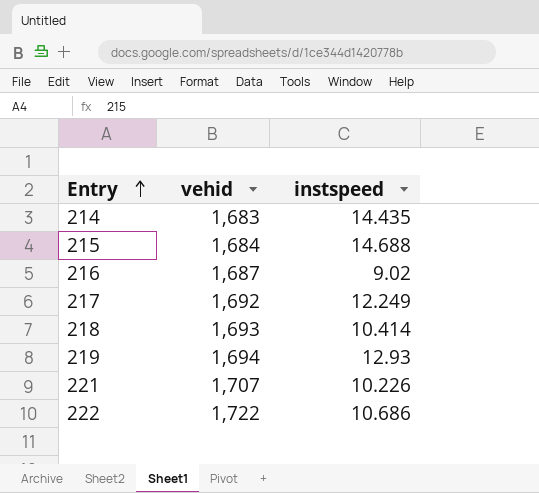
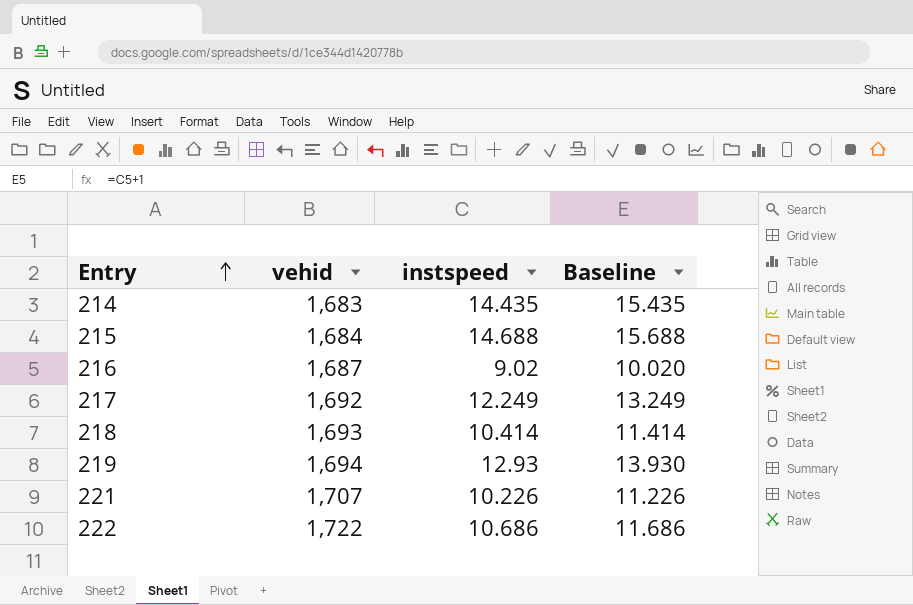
column Baseline | formula: none -> [instspeed] + 1

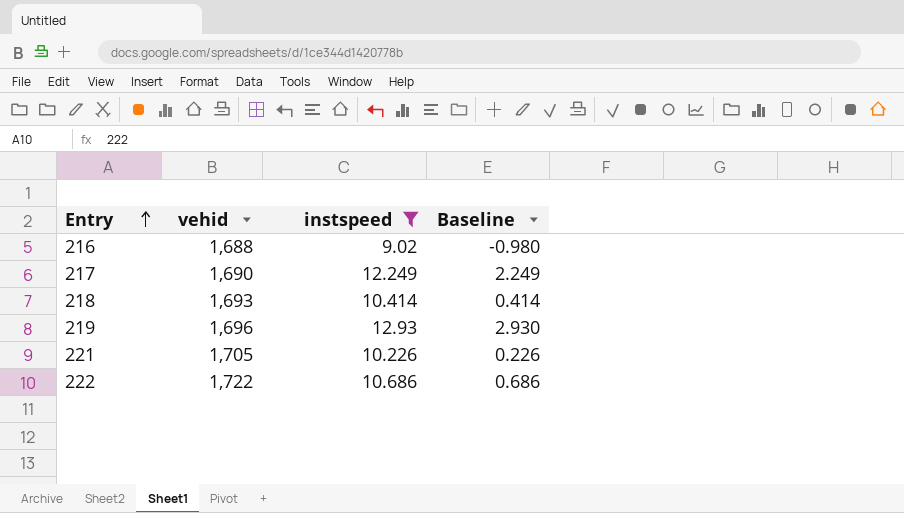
filter: none -> instspeed <= 12.93
column Baseline | formula: [instspeed] + 1 -> [instspeed] - 10
216 | vehid: 1,687 -> 1,688
217 | vehid: 1,692 -> 1,690
219 | vehid: 1,694 -> 1,696
221 | vehid: 1,707 -> 1,705

